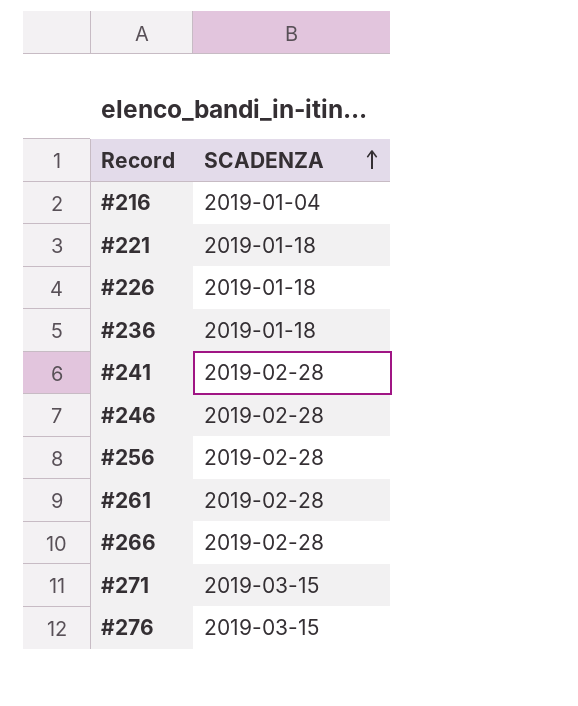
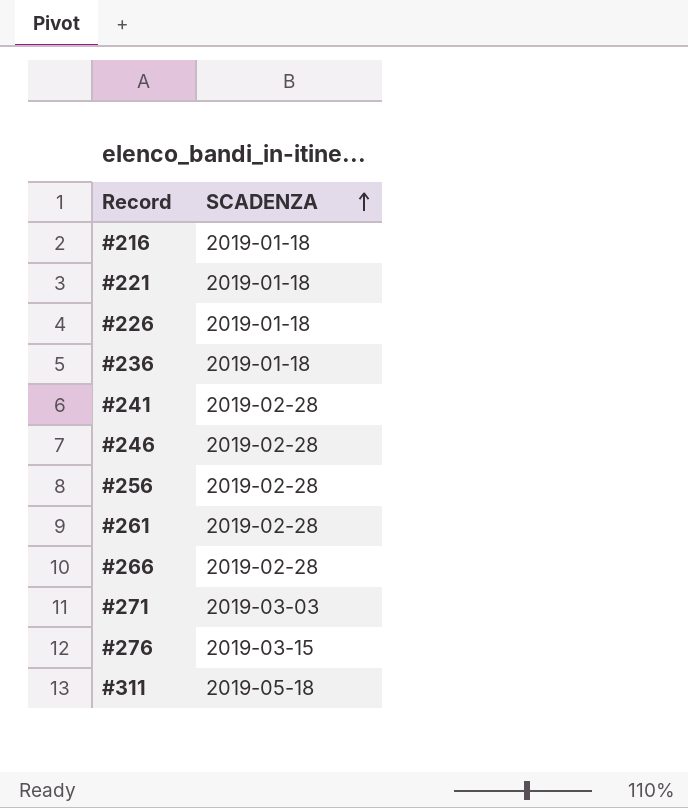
#216 | SCADENZA: 2019-01-04 -> 2019-01-18
#271 | SCADENZA: 2019-03-15 -> 2019-03-03
row #311: none -> 2019-05-18

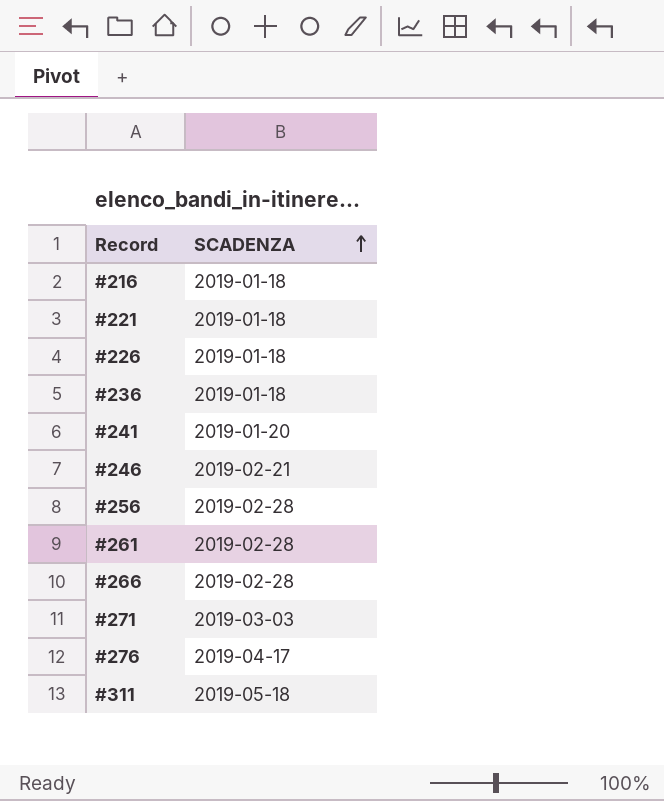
#241 | SCADENZA: 2019-02-28 -> 2019-01-20
#246 | SCADENZA: 2019-02-28 -> 2019-02-21
#276 | SCADENZA: 2019-03-15 -> 2019-04-17

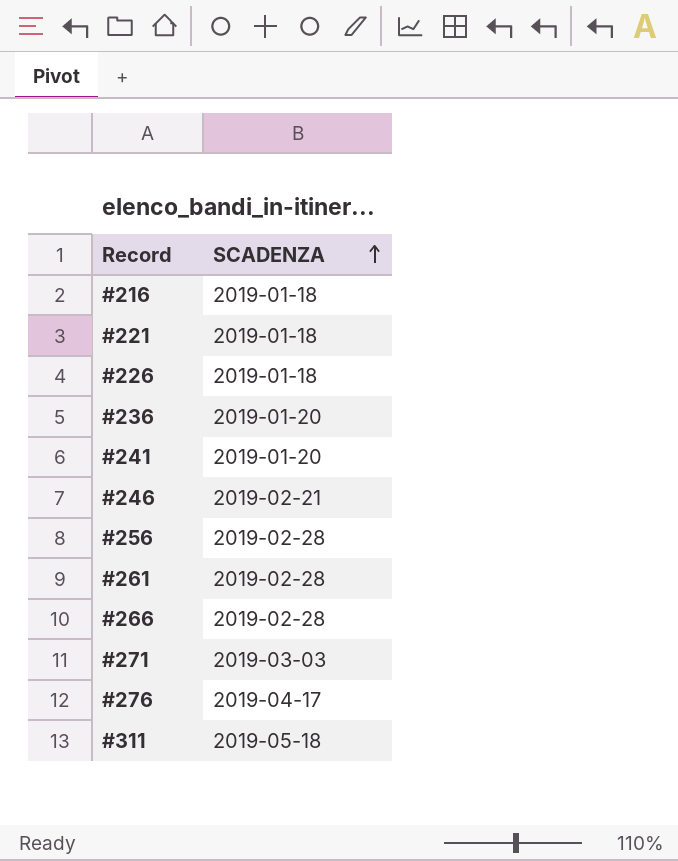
#236 | SCADENZA: 2019-01-18 -> 2019-01-20

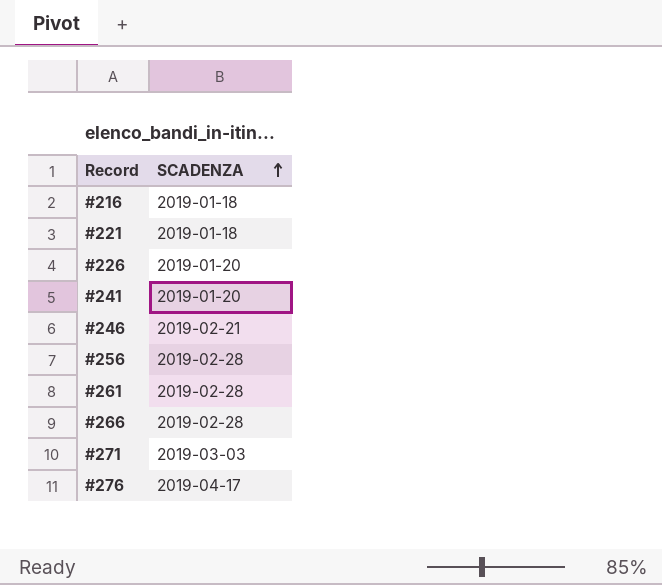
row #236: 2019-01-20 -> none
row #311: 2019-05-18 -> none
#226 | SCADENZA: 2019-01-18 -> 2019-01-20

